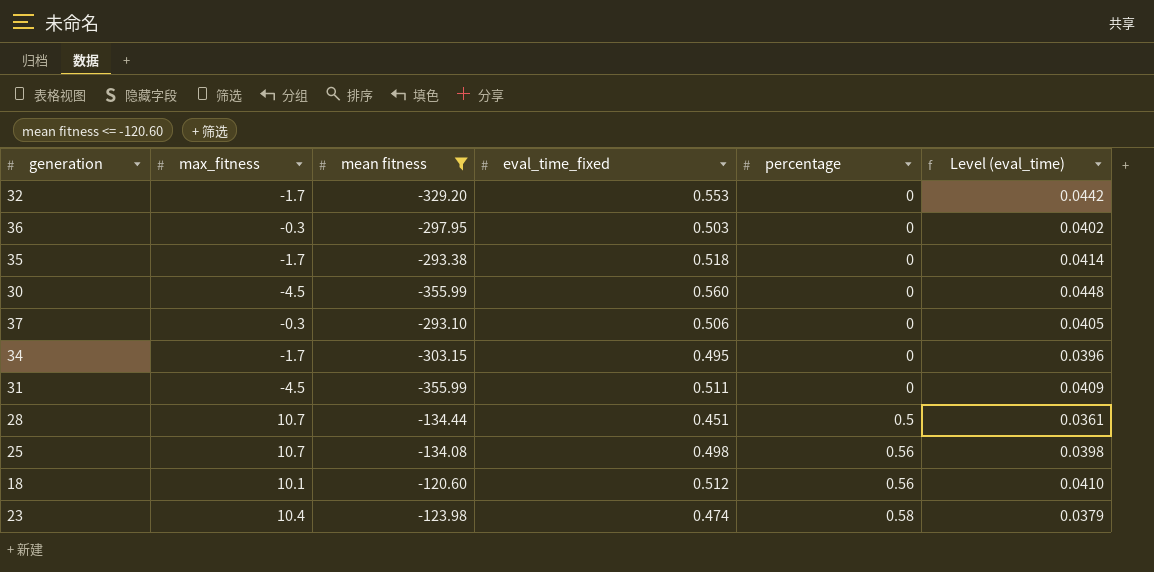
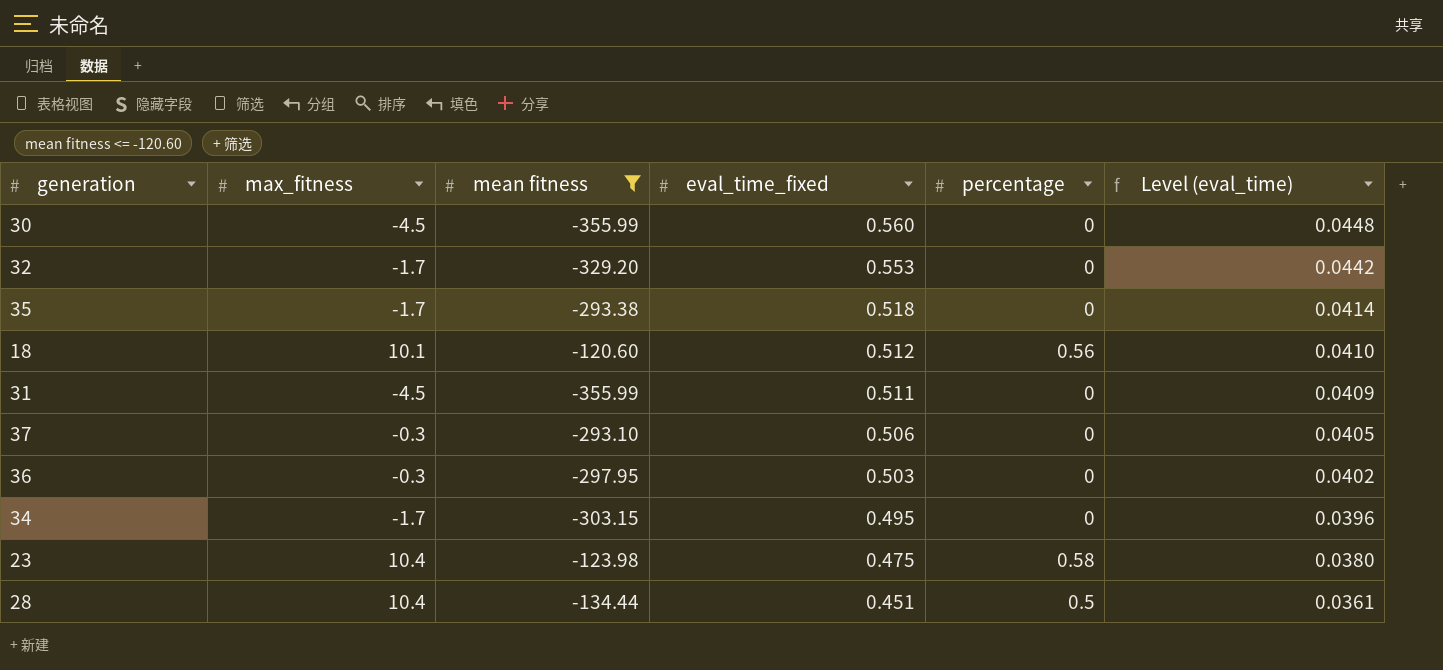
row order: percentage ascending -> eval_time_fixed descending
row 25: 10.7 | -134.08 | 0.498 | 0.56 | 0.0398 -> none
23 | eval_time_fixed: 0.474 -> 0.475
23 | Level (eval_time): 0.0379 -> 0.0380
28 | max_fitness: 10.7 -> 10.4

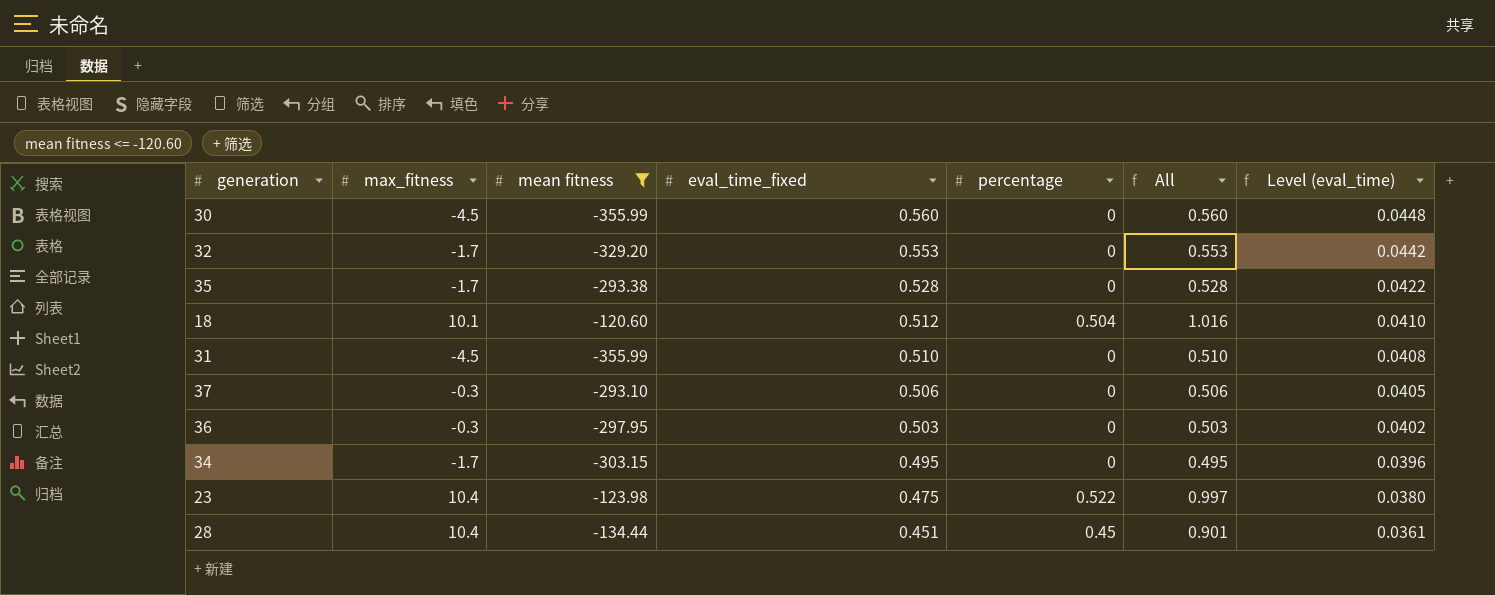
column All | formula: none -> [eval_time_fixed] + [percentage]
35 | eval_time_fixed: 0.518 -> 0.528
35 | Level (eval_time): 0.0414 -> 0.0422
18 | percentage: 0.56 -> 0.504
31 | eval_time_fixed: 0.511 -> 0.510
31 | Level (eval_time): 0.0409 -> 0.0408
23 | percentage: 0.58 -> 0.522
28 | percentage: 0.5 -> 0.45

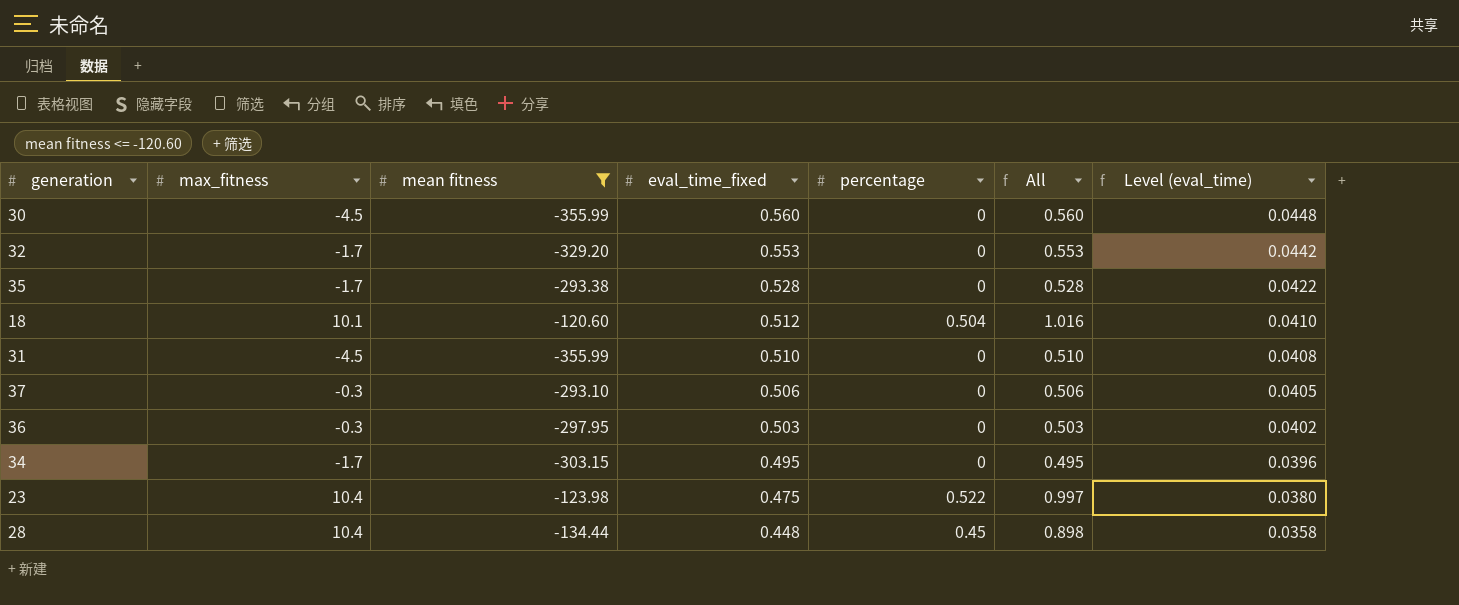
28 | eval_time_fixed: 0.451 -> 0.448
28 | All: 0.901 -> 0.898
28 | Level (eval_time): 0.0361 -> 0.0358

